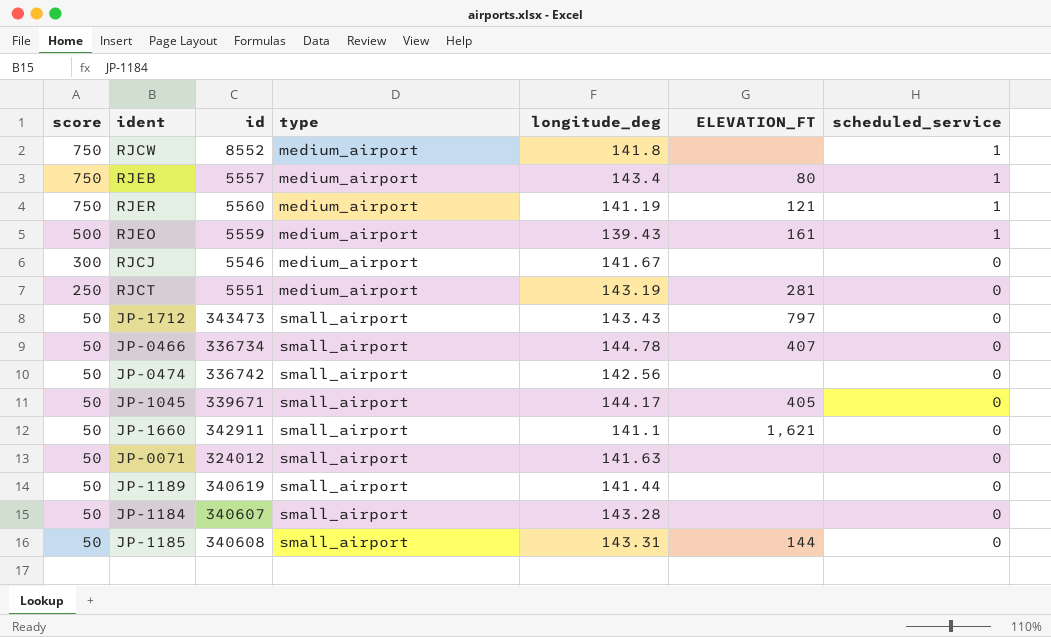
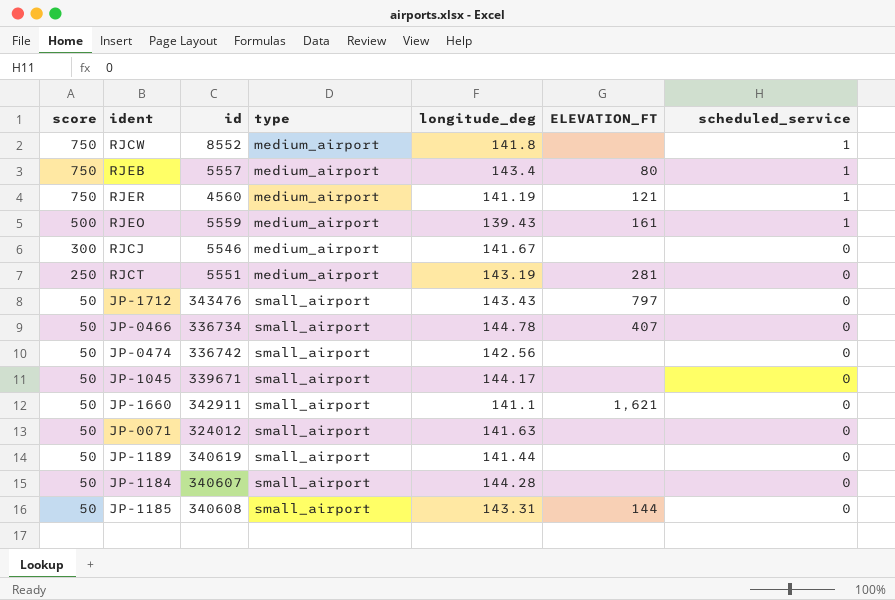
RJER | id: 5560 -> 4560
JP-1712 | id: 343473 -> 343476
JP-1045 | ELEVATION_FT: 405 -> none
JP-1184 | longitude_deg: 143.28 -> 144.28

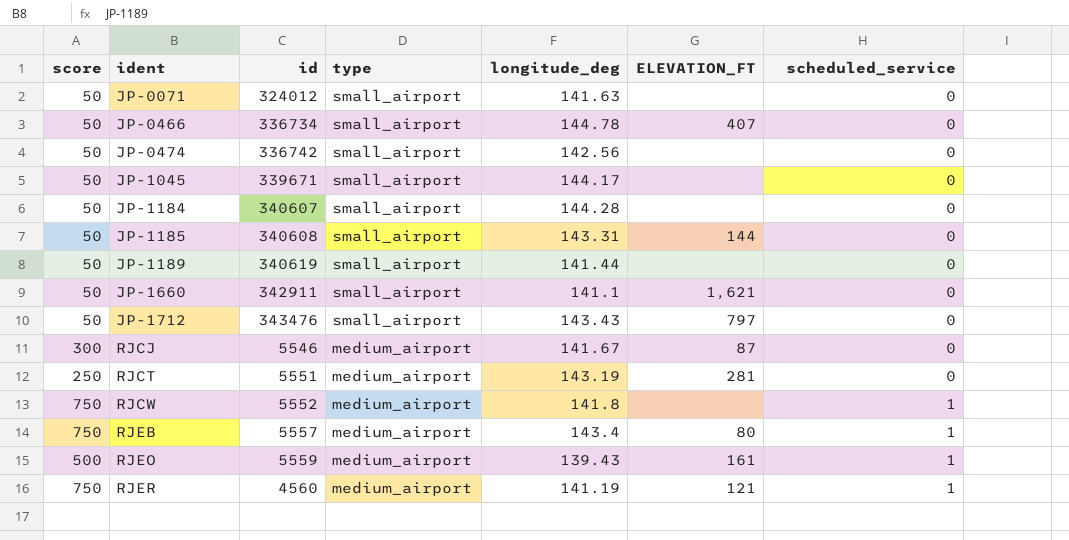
row order: score descending -> ident ascending
RJCJ | ELEVATION_FT: none -> 87
RJCW | id: 8552 -> 5552

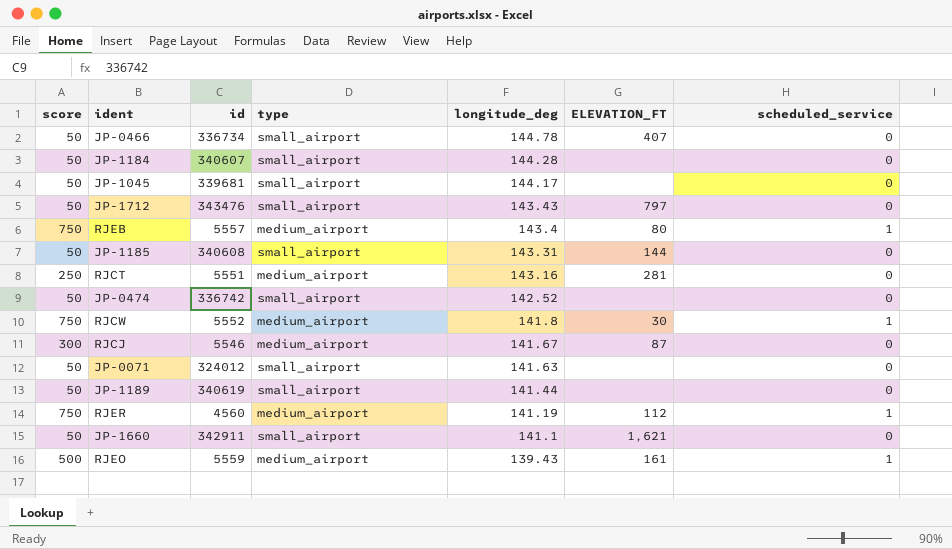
row order: ident ascending -> longitude_deg descending
JP-1045 | id: 339671 -> 339681
RJCT | longitude_deg: 143.19 -> 143.16
JP-0474 | longitude_deg: 142.56 -> 142.52
RJCW | ELEVATION_FT: none -> 30
RJER | ELEVATION_FT: 121 -> 112

